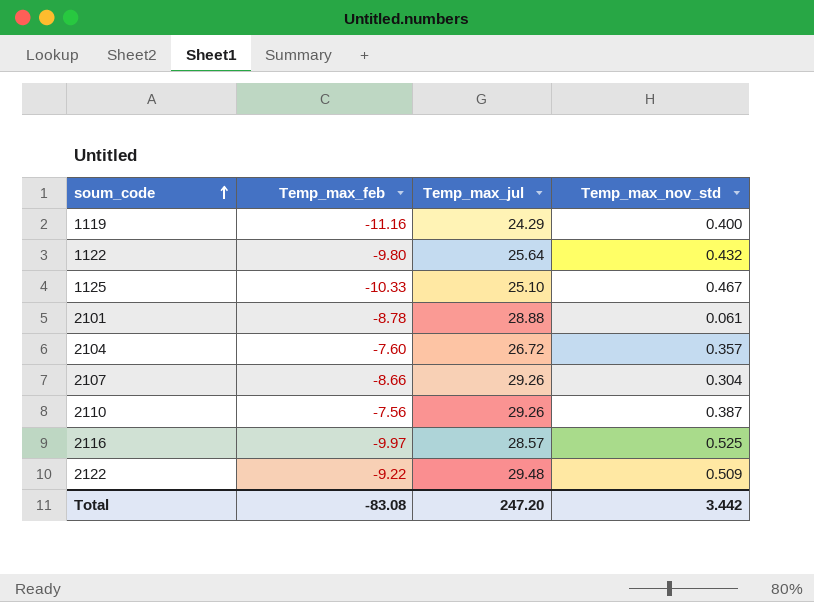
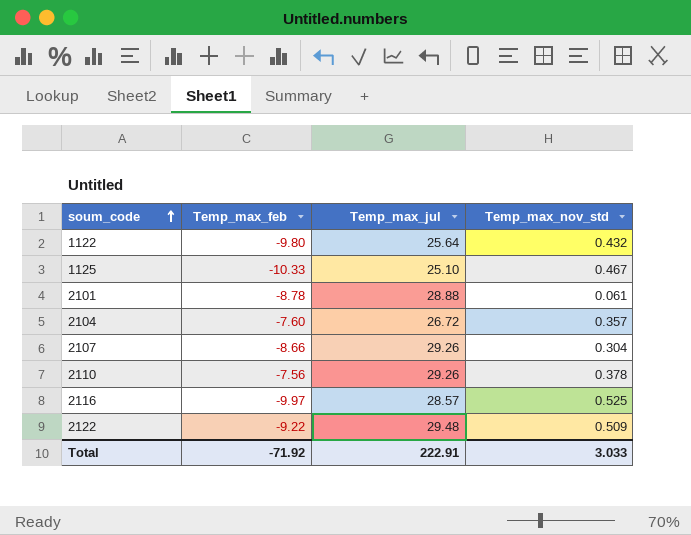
row 1119: -11.16 | 24.29 | 0.400 -> none
2110 | Temp_max_nov_std: 0.387 -> 0.378
Total | Temp_max_feb: -83.08 -> -71.92
Total | Temp_max_jul: 247.20 -> 222.91
Total | Temp_max_nov_std: 3.442 -> 3.033

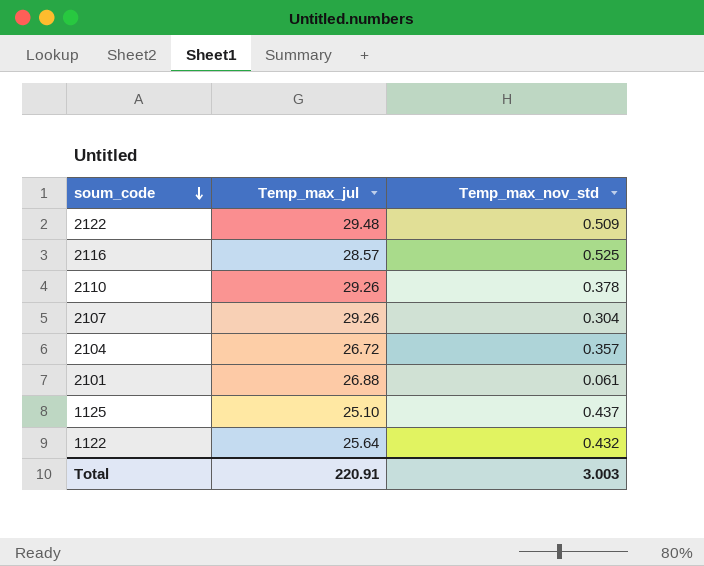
row order: soum_code ascending -> soum_code descending
column Temp_max_feb | position: 2 -> none
2101 | Temp_max_jul: 28.88 -> 26.88
1125 | Temp_max_nov_std: 0.467 -> 0.437
Total | Temp_max_jul: 222.91 -> 220.91
Total | Temp_max_nov_std: 3.033 -> 3.003

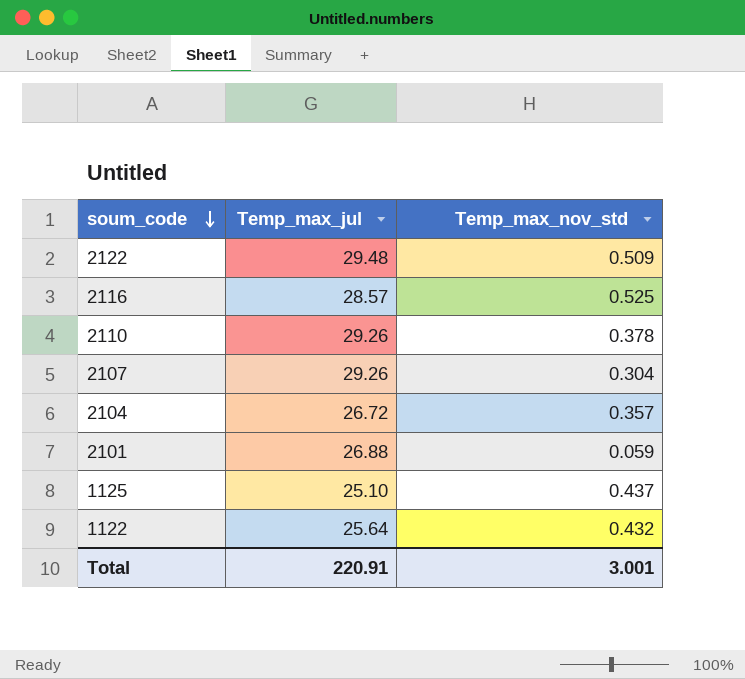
2101 | Temp_max_nov_std: 0.061 -> 0.059
Total | Temp_max_nov_std: 3.003 -> 3.001

